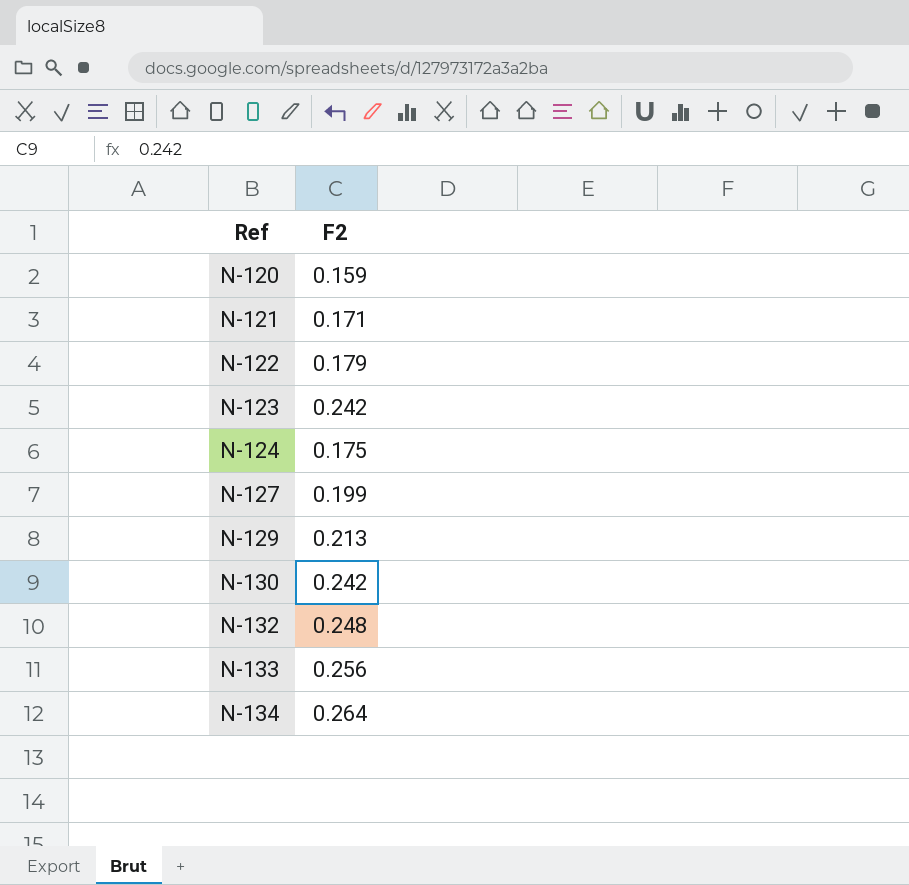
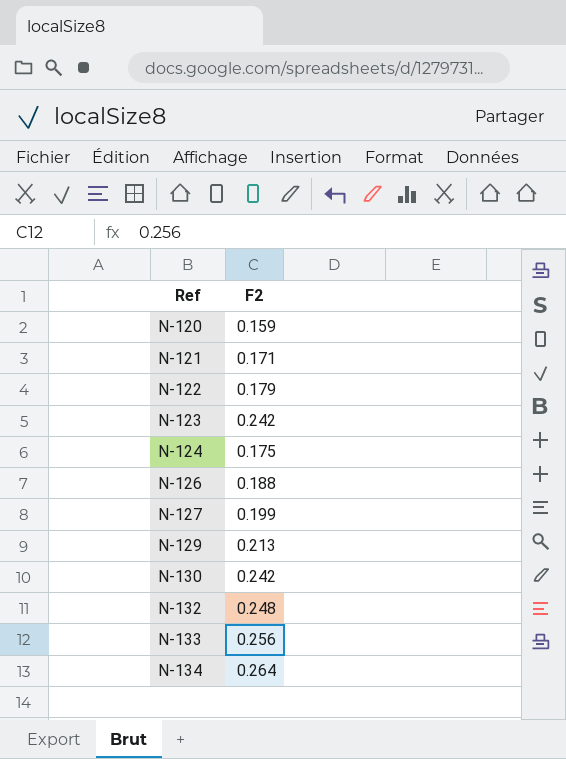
row N-126: none -> 0.188

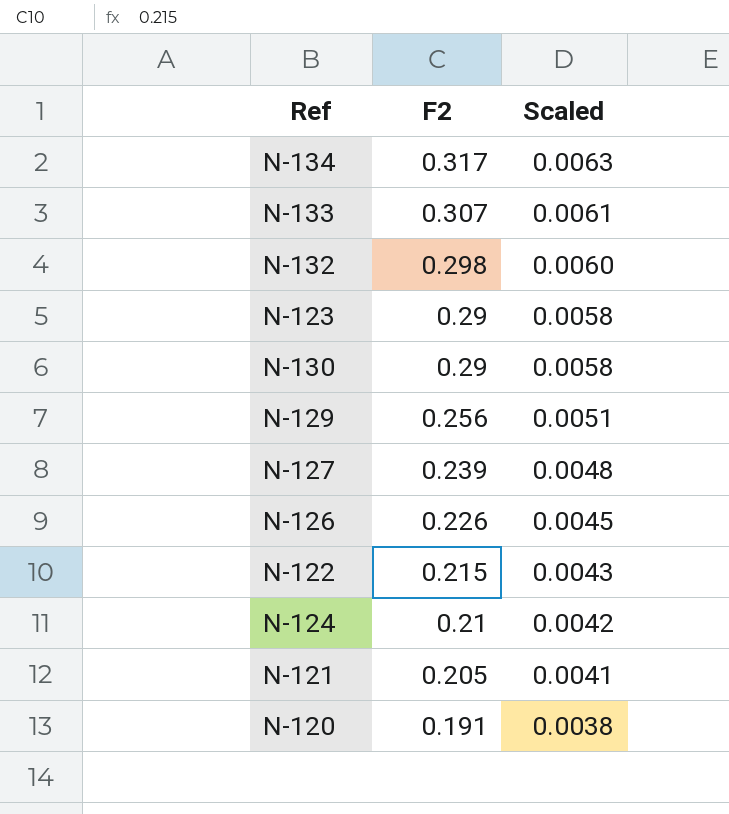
row order: Ref ascending -> F2 descending
column Scaled | formula: none -> [F2] * 0.02
N-134 | F2: 0.264 -> 0.317
N-133 | F2: 0.256 -> 0.307
N-132 | F2: 0.248 -> 0.298
N-123 | F2: 0.242 -> 0.29
N-130 | F2: 0.242 -> 0.29
N-129 | F2: 0.213 -> 0.256
N-127 | F2: 0.199 -> 0.239
N-126 | F2: 0.188 -> 0.226
N-122 | F2: 0.179 -> 0.215
N-124 | F2: 0.175 -> 0.21
N-121 | F2: 0.171 -> 0.205
N-120 | F2: 0.159 -> 0.191

